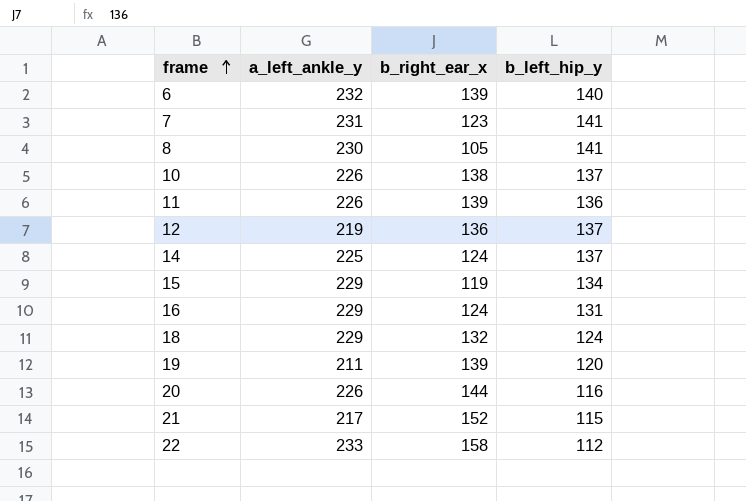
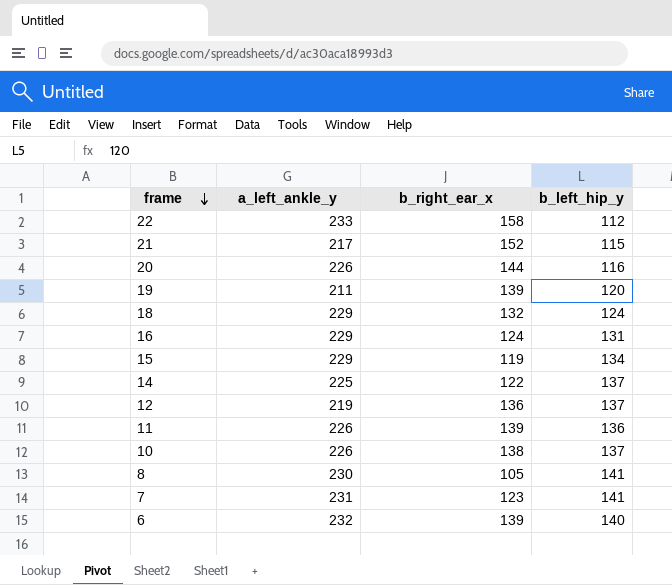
row order: frame ascending -> frame descending
14 | b_right_ear_x: 124 -> 122

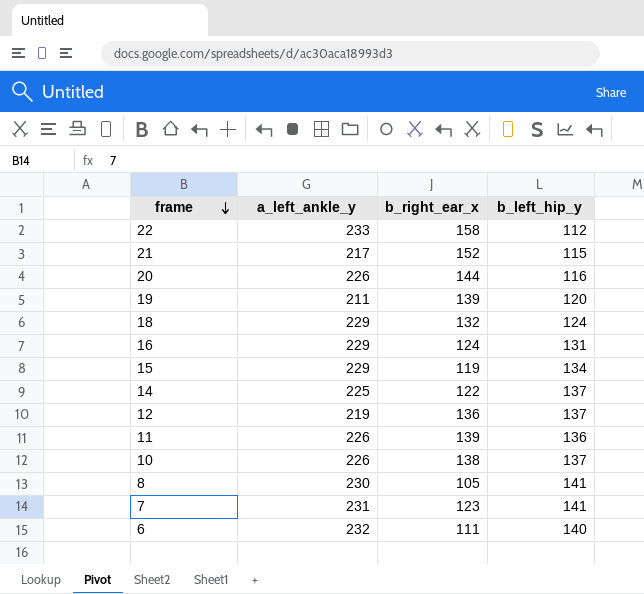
6 | b_right_ear_x: 139 -> 111

